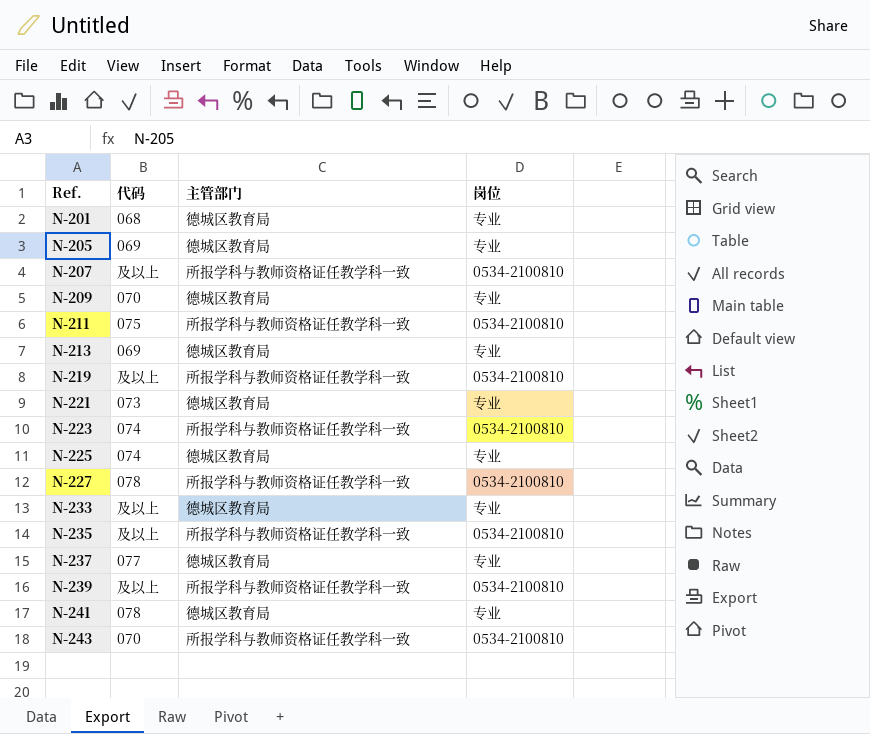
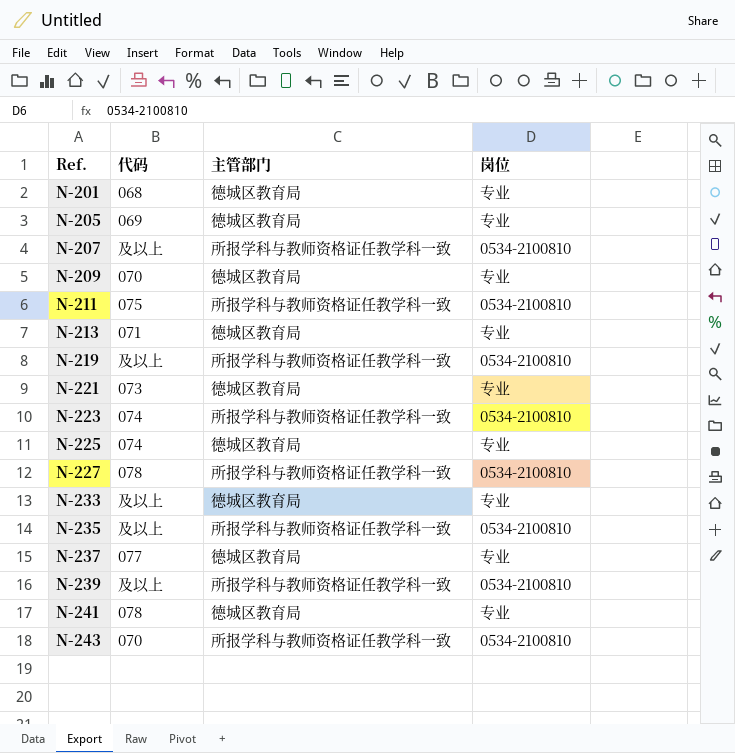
N-213 | 代码: 069 -> 071

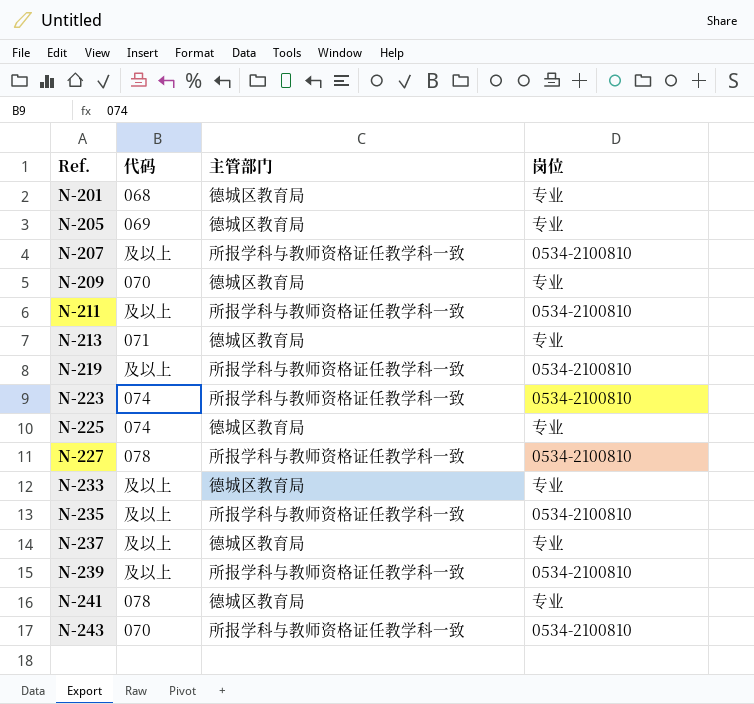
row N-221: 073 | 德城区教育局 | 专业 -> none
N-211 | 代码: 075 -> 及以上
N-237 | 代码: 077 -> 及以上

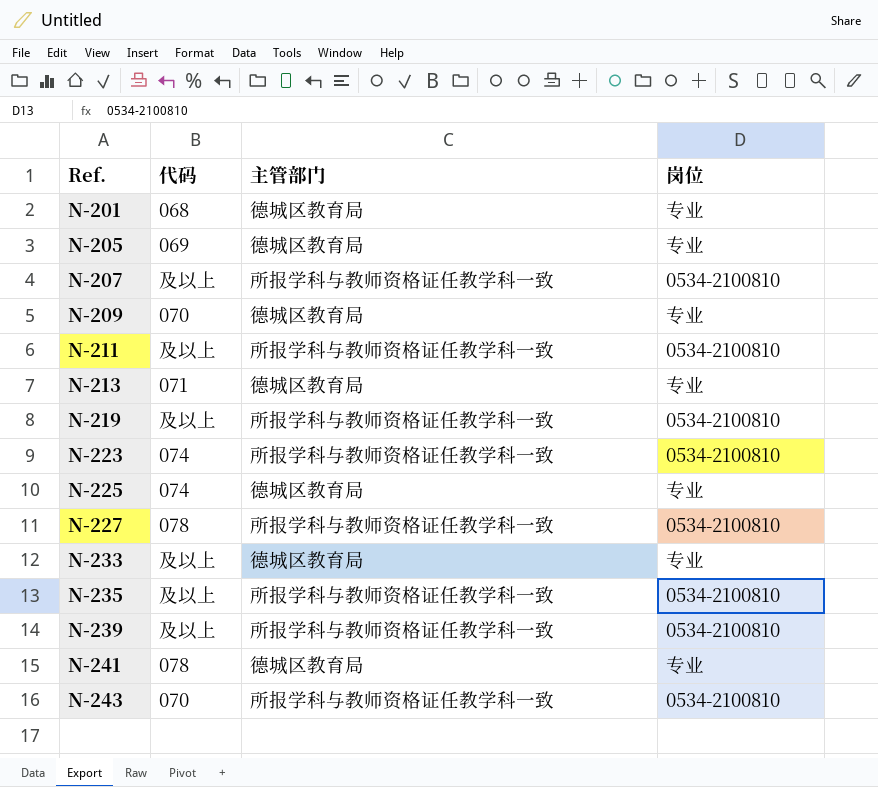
row N-237: 及以上 | 德城区教育局 | 专业 -> none

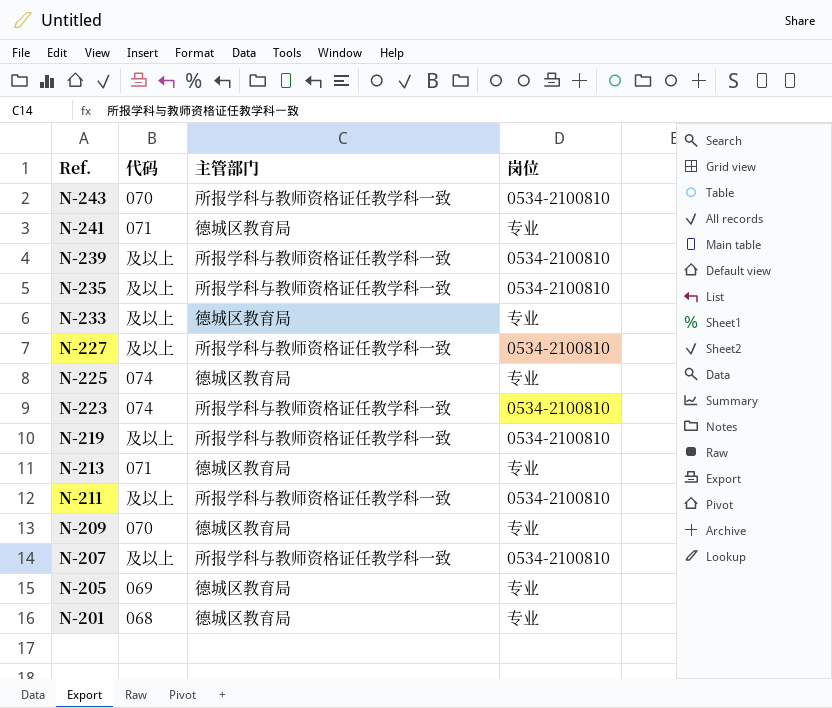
row order: Ref. ascending -> Ref. descending
N-241 | 代码: 078 -> 071
N-227 | 代码: 078 -> 及以上

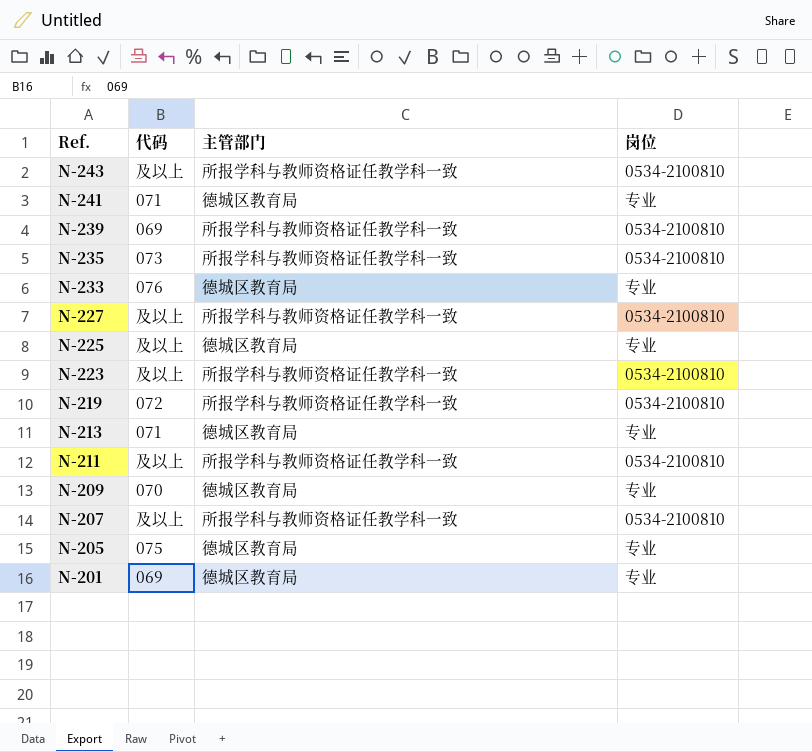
N-243 | 代码: 070 -> 及以上
N-239 | 代码: 及以上 -> 069
N-235 | 代码: 及以上 -> 073
N-233 | 代码: 及以上 -> 076
N-225 | 代码: 074 -> 及以上
N-223 | 代码: 074 -> 及以上
N-219 | 代码: 及以上 -> 072
N-205 | 代码: 069 -> 075
N-201 | 代码: 068 -> 069

